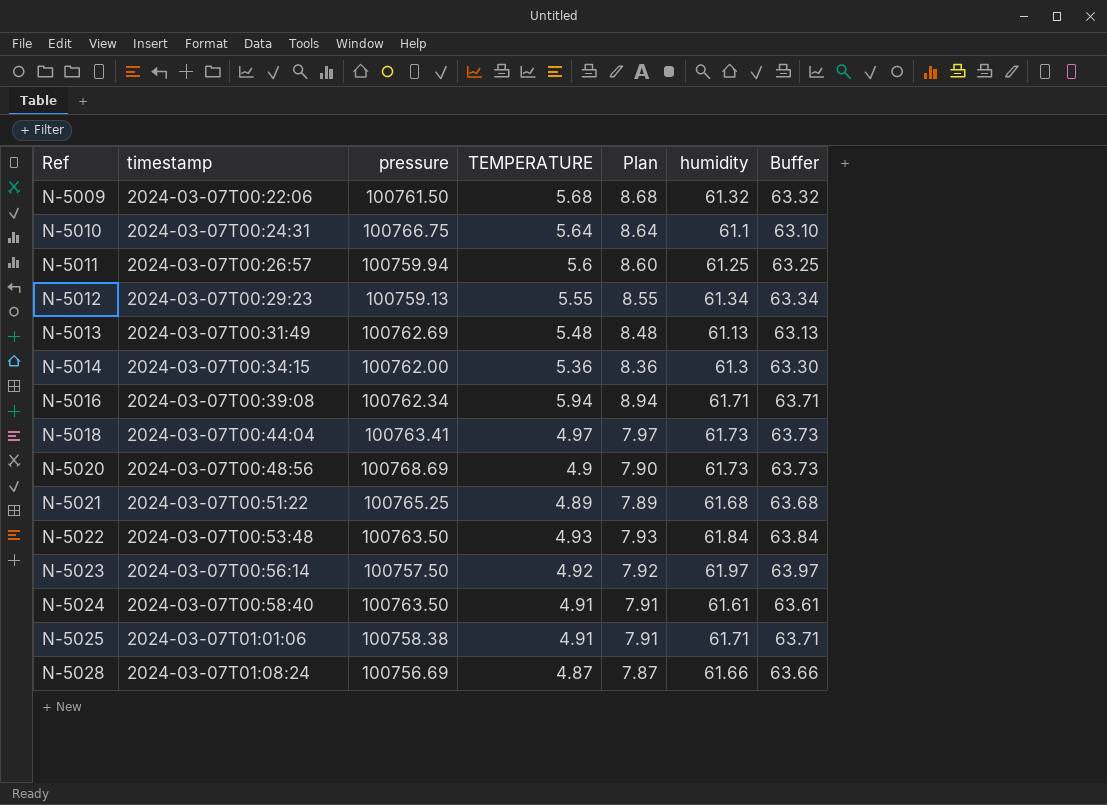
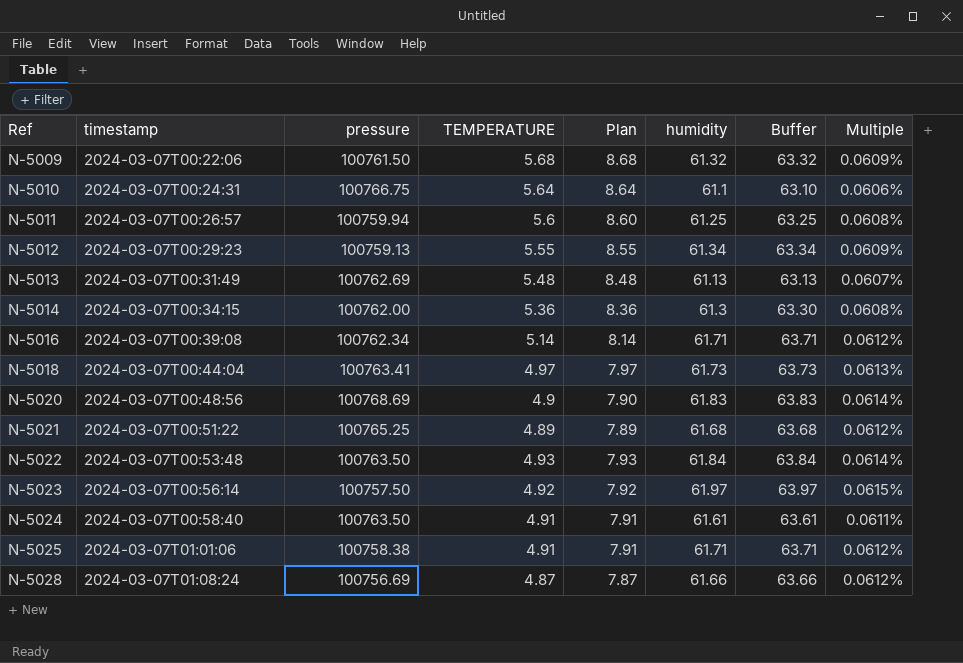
column Multiple | formula: none -> [humidity] / [pressure]
N-5016 | TEMPERATURE: 5.94 -> 5.14
N-5016 | Plan: 8.94 -> 8.14
N-5020 | humidity: 61.73 -> 61.83
N-5020 | Buffer: 63.73 -> 63.83

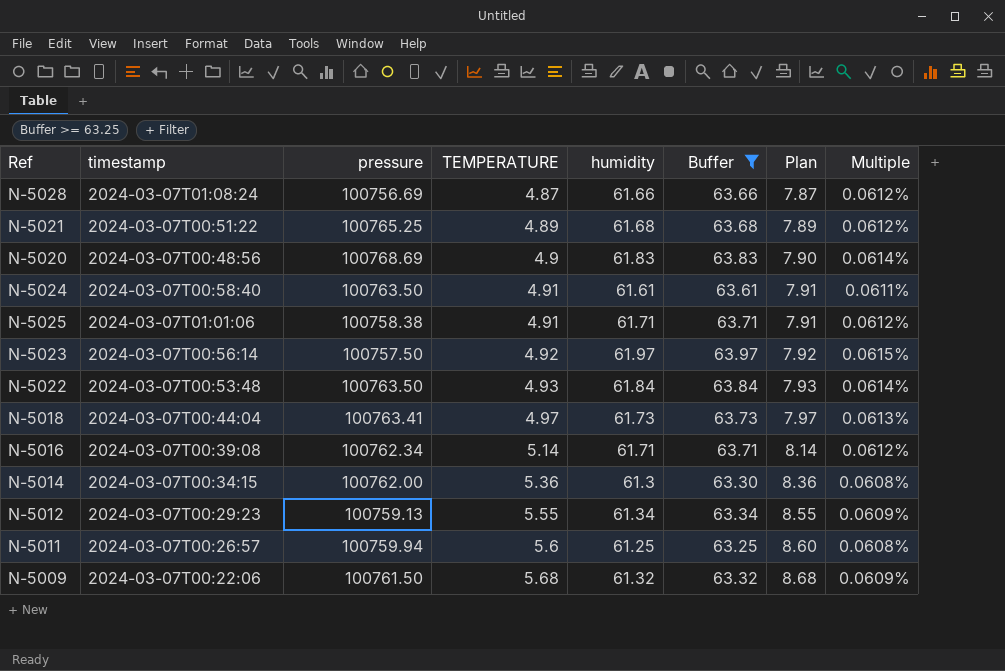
filter: none -> Buffer >= 63.25
row order: Ref ascending -> TEMPERATURE ascending
column Plan | position: 5 -> 7

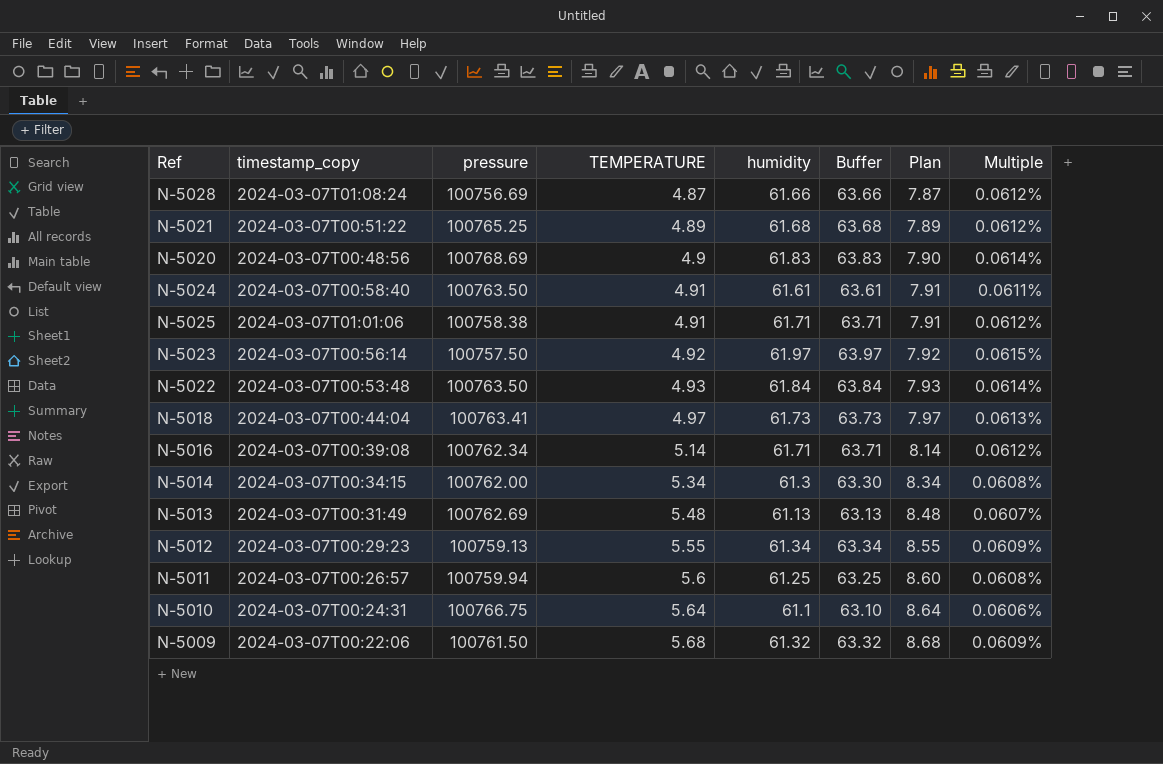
filter: Buffer >= 63.25 -> none
column name: timestamp -> timestamp_copy
N-5014 | TEMPERATURE: 5.36 -> 5.34
N-5014 | Plan: 8.36 -> 8.34

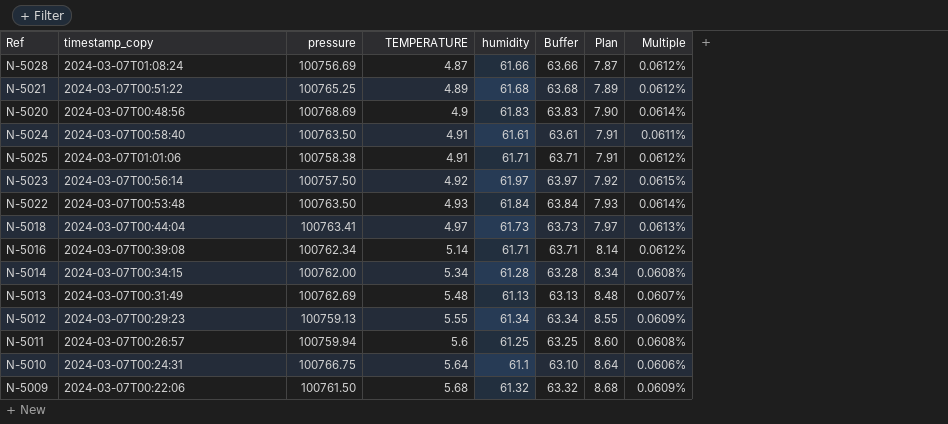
N-5014 | humidity: 61.3 -> 61.28
N-5014 | Buffer: 63.30 -> 63.28

